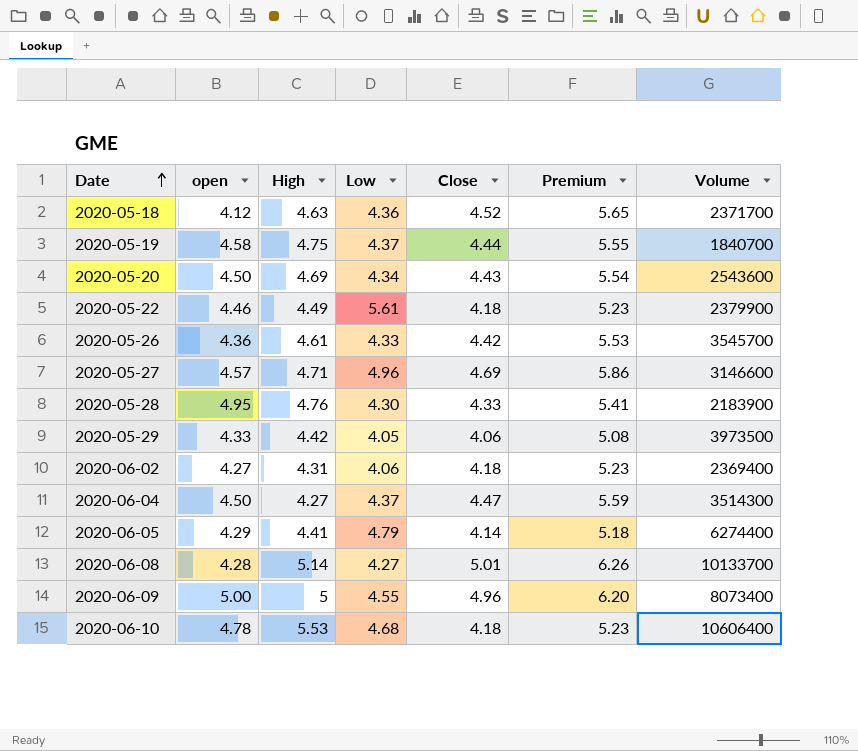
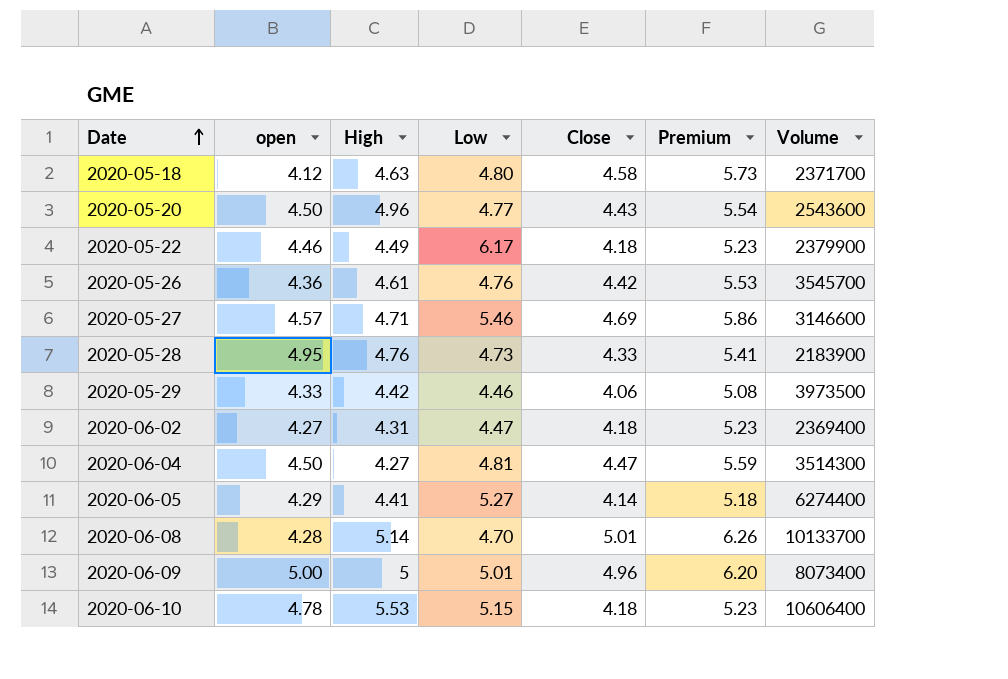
row 2020-05-19: 4.58 | 4.75 | 4.37 | 4.44 | 5.55 | 1840700 -> none
2020-05-18 | Low: 4.36 -> 4.80
2020-05-18 | Close: 4.52 -> 4.58
2020-05-18 | Premium: 5.65 -> 5.73
2020-05-20 | High: 4.69 -> 4.96
2020-05-20 | Low: 4.34 -> 4.77
2020-05-22 | Low: 5.61 -> 6.17
2020-05-26 | Low: 4.33 -> 4.76
2020-05-27 | Low: 4.96 -> 5.46
2020-05-28 | Low: 4.30 -> 4.73
2020-05-29 | Low: 4.05 -> 4.46
2020-06-02 | Low: 4.06 -> 4.47
2020-06-04 | Low: 4.37 -> 4.81
2020-06-05 | Low: 4.79 -> 5.27
2020-06-08 | Low: 4.27 -> 4.70
2020-06-09 | Low: 4.55 -> 5.01
2020-06-10 | Low: 4.68 -> 5.15

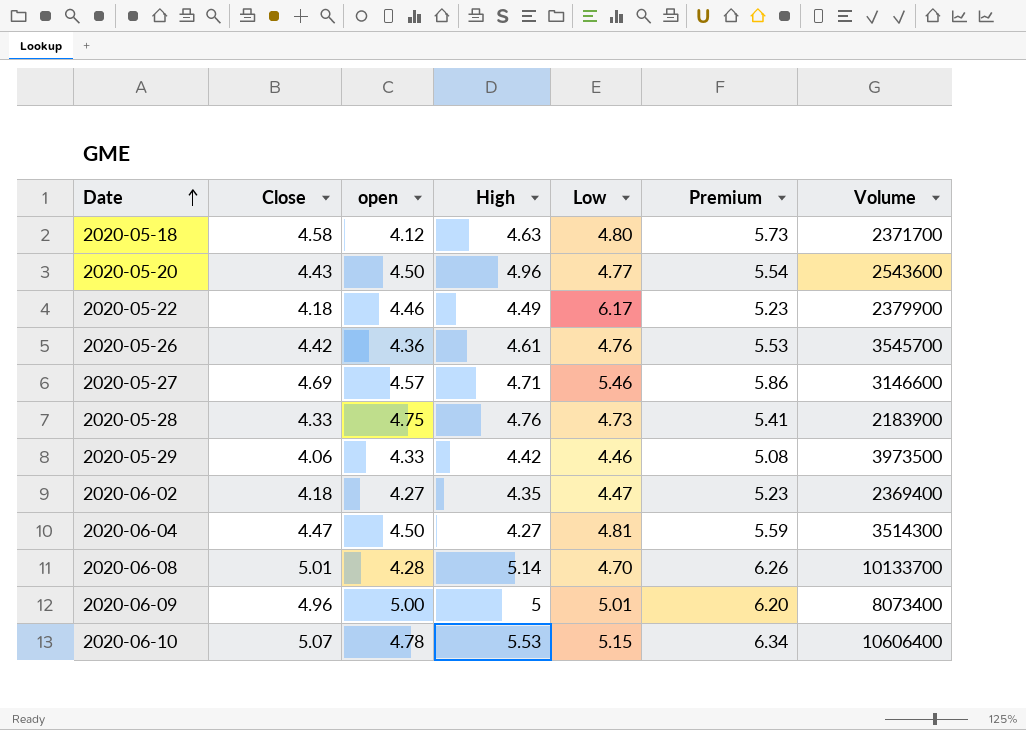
column Close | position: 5 -> 2
row 2020-06-05: 4.29 | 4.41 | 5.27 | 4.14 | 5.18 | 6274400 -> none
2020-05-28 | open: 4.95 -> 4.75
2020-06-02 | High: 4.31 -> 4.35
2020-06-10 | Close: 4.18 -> 5.07
2020-06-10 | Premium: 5.23 -> 6.34

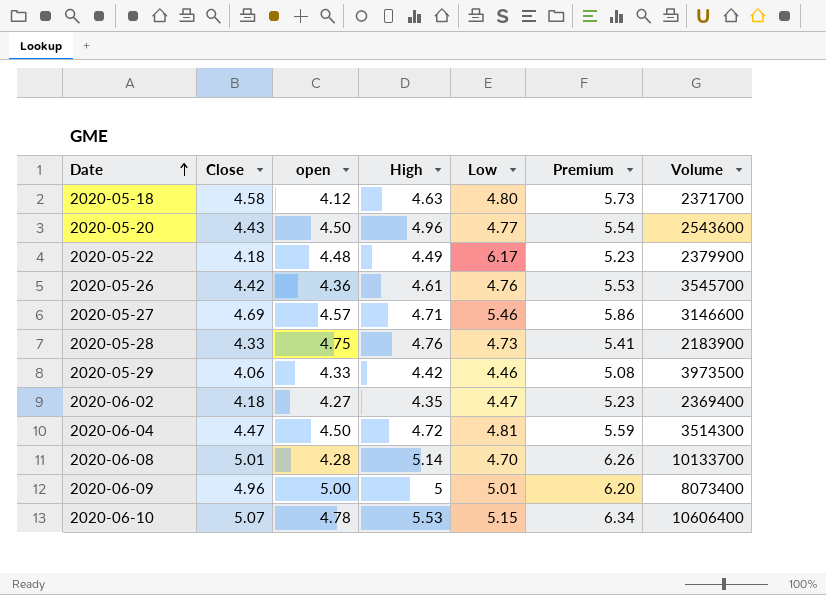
2020-05-22 | open: 4.46 -> 4.48
2020-06-04 | High: 4.27 -> 4.72

